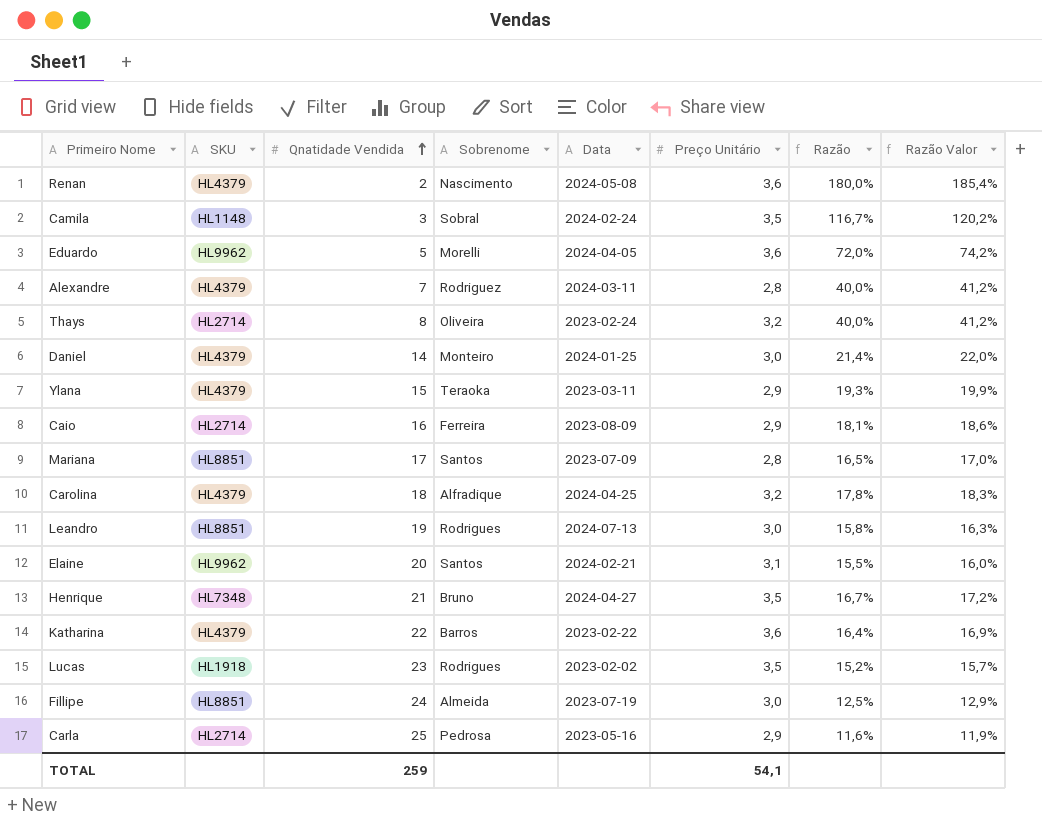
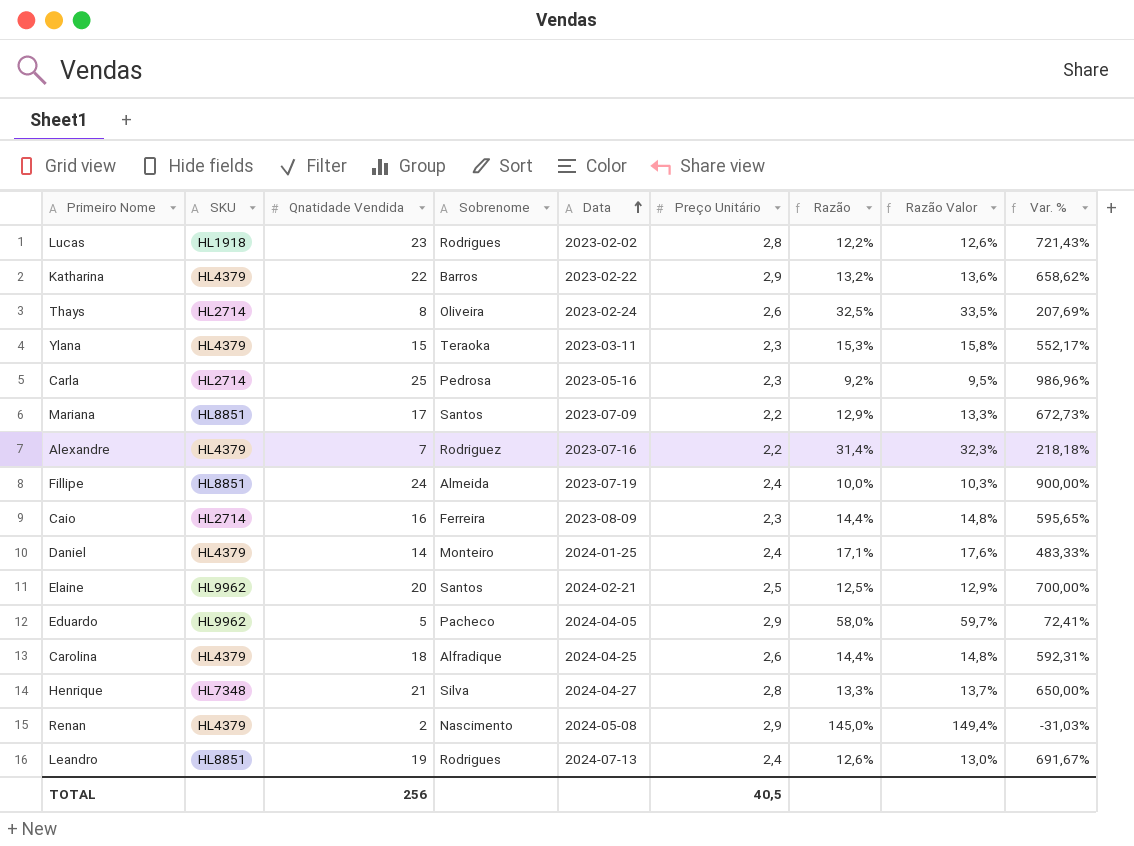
row order: Qnatidade Vendida ascending -> Data ascending
column Var. % | formula: none -> ([Qnatidade Vendida] - [Preço Unitário]) / [Preço Unitário]
row Camila: HL1148 | 3 | Sobral | 2024-02-24 | 3,5 | 116,7% | 120,2% -> none
Lucas | Preço Unitário: 3,5 -> 2,8
Lucas | Razão: 15,2% -> 12,2%
Lucas | Razão Valor: 15,7% -> 12,6%
Katharina | Preço Unitário: 3,6 -> 2,9
Katharina | Razão: 16,4% -> 13,2%
Katharina | Razão Valor: 16,9% -> 13,6%
Thays | Preço Unitário: 3,2 -> 2,6
Thays | Razão: 40,0% -> 32,5%
Thays | Razão Valor: 41,2% -> 33,5%
Ylana | Preço Unitário: 2,9 -> 2,3
Ylana | Razão: 19,3% -> 15,3%
Ylana | Razão Valor: 19,9% -> 15,8%
Carla | Preço Unitário: 2,9 -> 2,3
Carla | Razão: 11,6% -> 9,2%
Carla | Razão Valor: 11,9% -> 9,5%
Mariana | Preço Unitário: 2,8 -> 2,2
Mariana | Razão: 16,5% -> 12,9%
Mariana | Razão Valor: 17,0% -> 13,3%
Alexandre | Data: 2024-03-11 -> 2023-07-16
Alexandre | Preço Unitário: 2,8 -> 2,2
Alexandre | Razão: 40,0% -> 31,4%
Alexandre | Razão Valor: 41,2% -> 32,3%
Fillipe | Preço Unitário: 3,0 -> 2,4
Fillipe | Razão: 12,5% -> 10,0%
Fillipe | Razão Valor: 12,9% -> 10,3%
Caio | Preço Unitário: 2,9 -> 2,3
Caio | Razão: 18,1% -> 14,4%
Caio | Razão Valor: 18,6% -> 14,8%
Daniel | Preço Unitário: 3,0 -> 2,4
Daniel | Razão: 21,4% -> 17,1%
Daniel | Razão Valor: 22,0% -> 17,6%
Elaine | Preço Unitário: 3,1 -> 2,5
Elaine | Razão: 15,5% -> 12,5%
Elaine | Razão Valor: 16,0% -> 12,9%
Eduardo | Sobrenome: Morelli -> Pacheco
Eduardo | Preço Unitário: 3,6 -> 2,9
Eduardo | Razão: 72,0% -> 58,0%
Eduardo | Razão Valor: 74,2% -> 59,7%
Carolina | Preço Unitário: 3,2 -> 2,6
Carolina | Razão: 17,8% -> 14,4%
Carolina | Razão Valor: 18,3% -> 14,8%
Henrique | Sobrenome: Bruno -> Silva
Henrique | Preço Unitário: 3,5 -> 2,8
Henrique | Razão: 16,7% -> 13,3%
Henrique | Razão Valor: 17,2% -> 13,7%
Renan | Preço Unitário: 3,6 -> 2,9
Renan | Razão: 180,0% -> 145,0%
Renan | Razão Valor: 185,4% -> 149,4%
Leandro | Preço Unitário: 3,0 -> 2,4
Leandro | Razão: 15,8% -> 12,6%
Leandro | Razão Valor: 16,3% -> 13,0%
TOTAL | Qnatidade Vendida: 259 -> 256
TOTAL | Preço Unitário: 54,1 -> 40,5

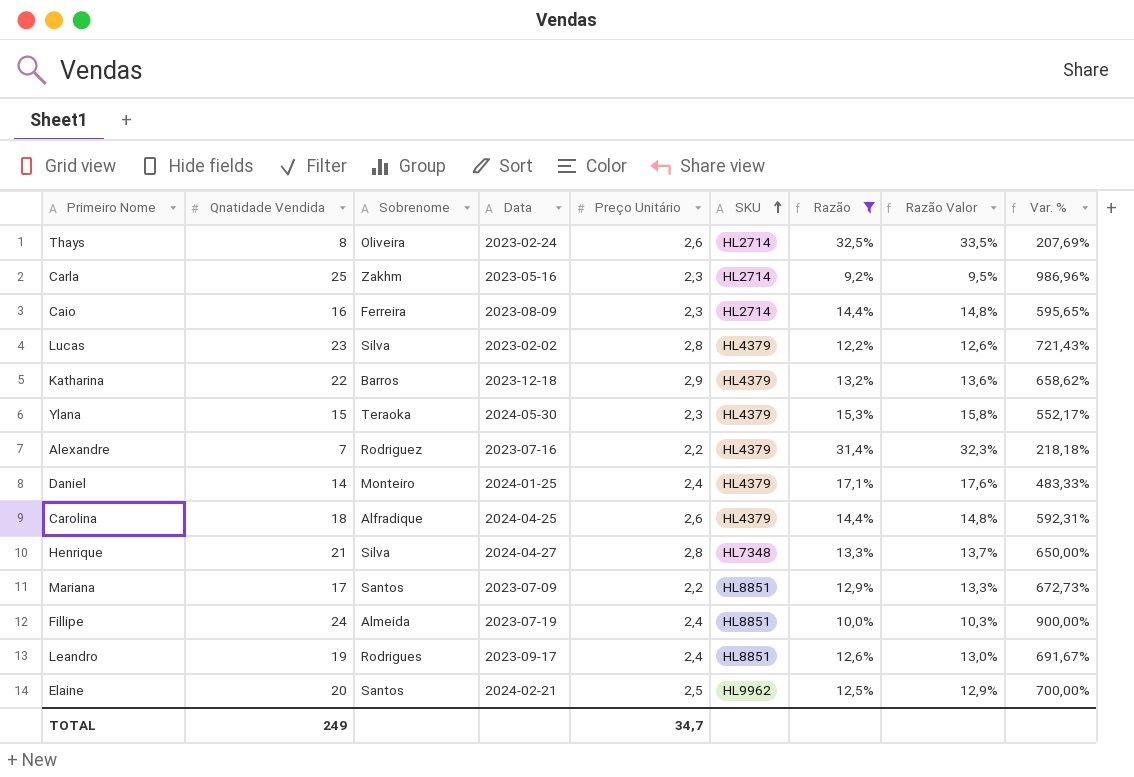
filter: none -> Razão <= 32,5%
row order: Data ascending -> SKU ascending
column SKU | position: 2 -> 6
Carla | Sobrenome: Pedrosa -> Zakhm
Lucas | Sobrenome: Rodrigues -> Silva
Lucas | SKU: HL1918 -> HL4379
Katharina | Data: 2023-02-22 -> 2023-12-18
Ylana | Data: 2023-03-11 -> 2024-05-30
Leandro | Data: 2024-07-13 -> 2023-09-17
TOTAL | Qnatidade Vendida: 256 -> 249
TOTAL | Preço Unitário: 40,5 -> 34,7

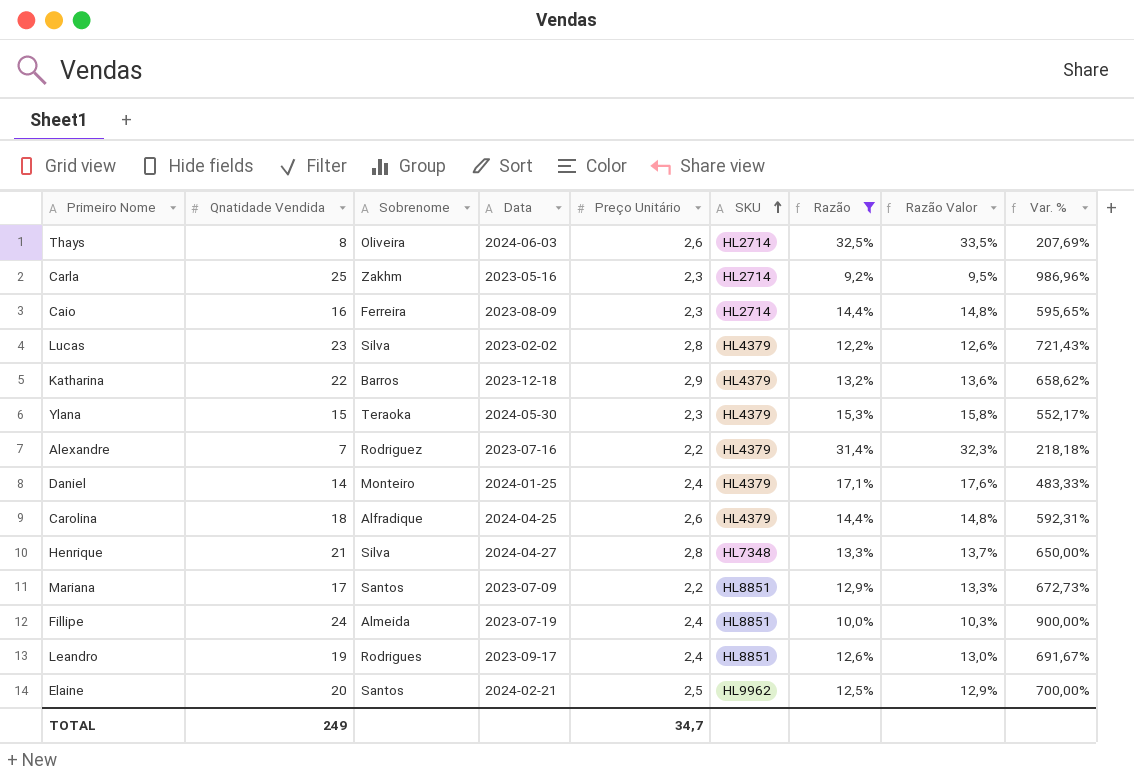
Thays | Data: 2023-02-24 -> 2024-06-03

